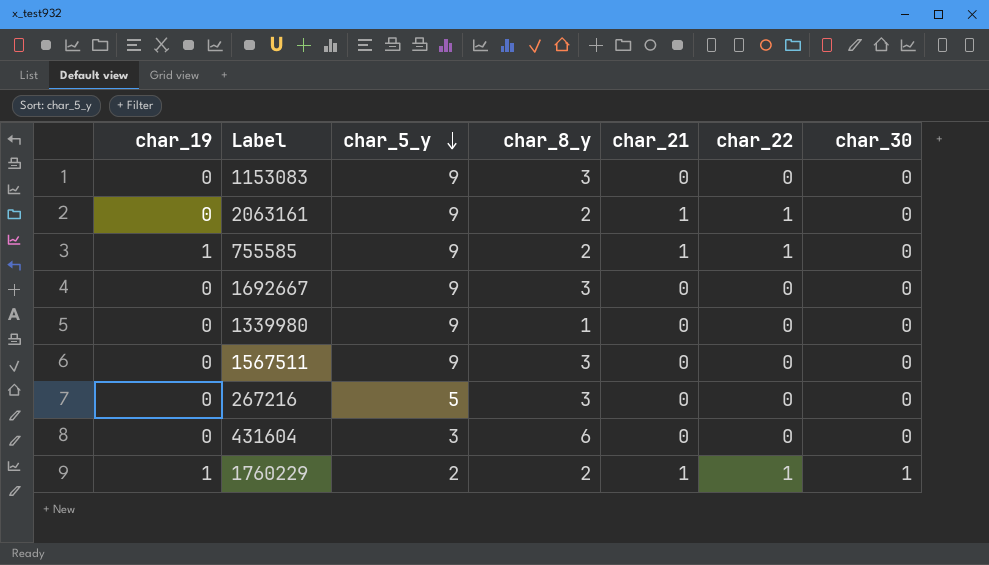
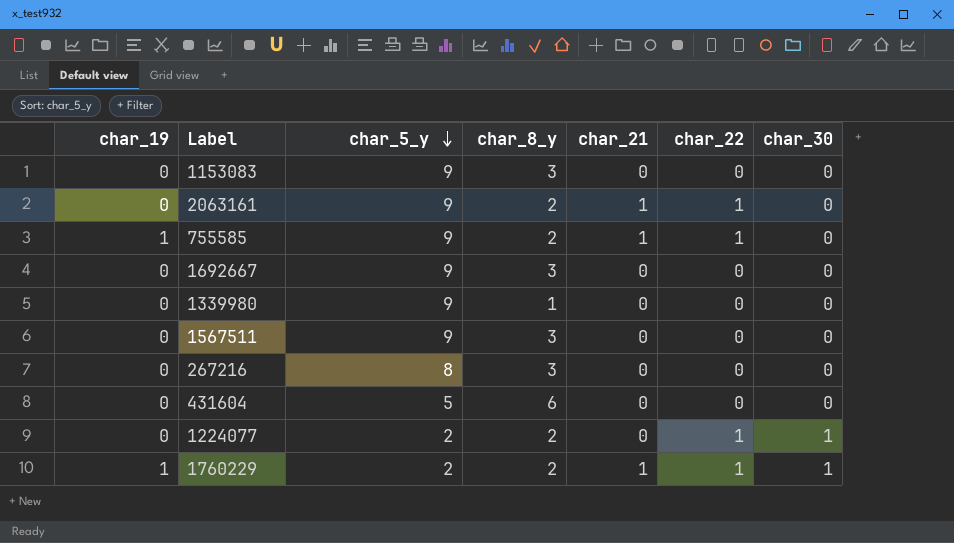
267216 | char_5_y: 5 -> 8
431604 | char_5_y: 3 -> 5
row 1224077: none -> 0 | 2 | 2 | 0 | 1 | 1

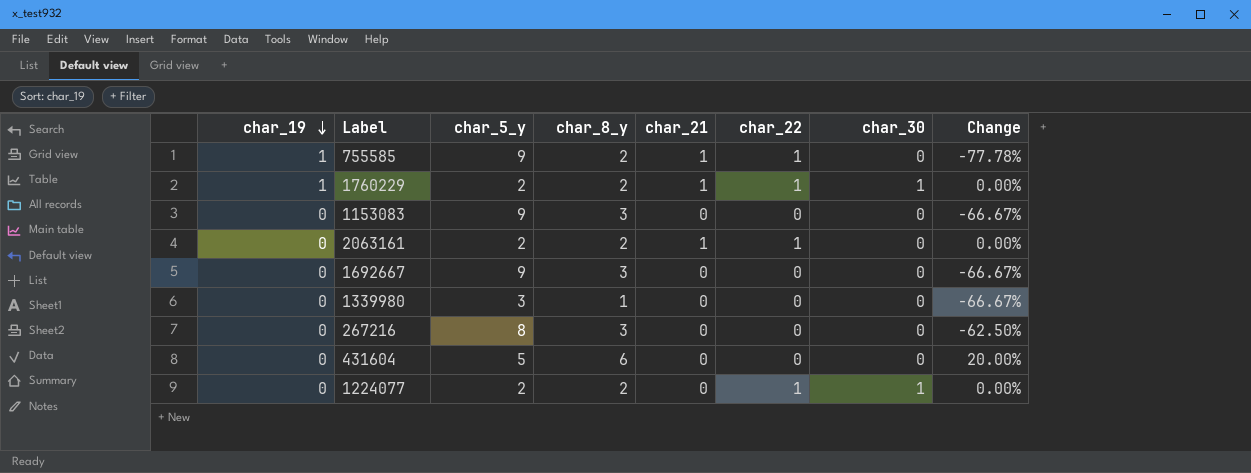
row order: char_5_y descending -> char_19 descending
column Change | formula: none -> ([char_8_y] - [char_5_y]) / [char_5_y]
row 1567511: 0 | 9 | 3 | 0 | 0 | 0 -> none
2063161 | char_5_y: 9 -> 2
1339980 | char_5_y: 9 -> 3

